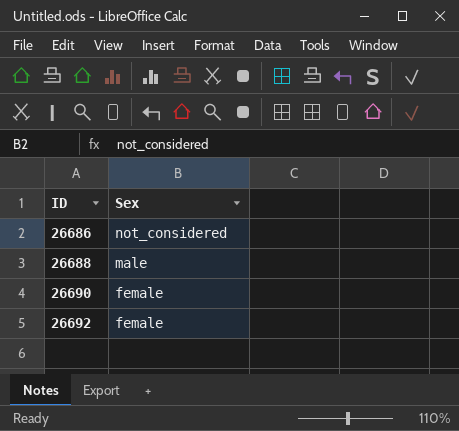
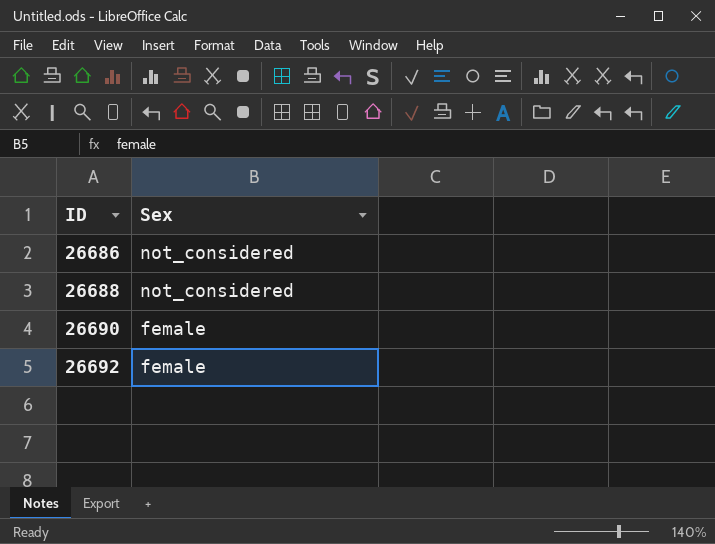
26688 | Sex: male -> not_considered

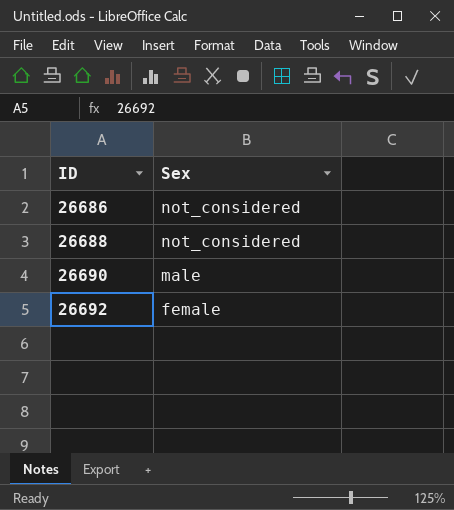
26690 | Sex: female -> male

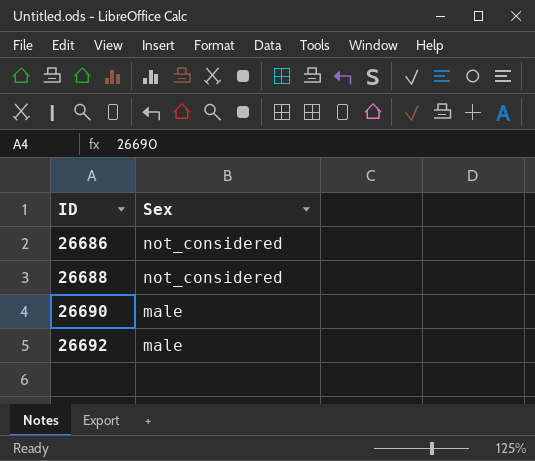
26692 | Sex: female -> male

